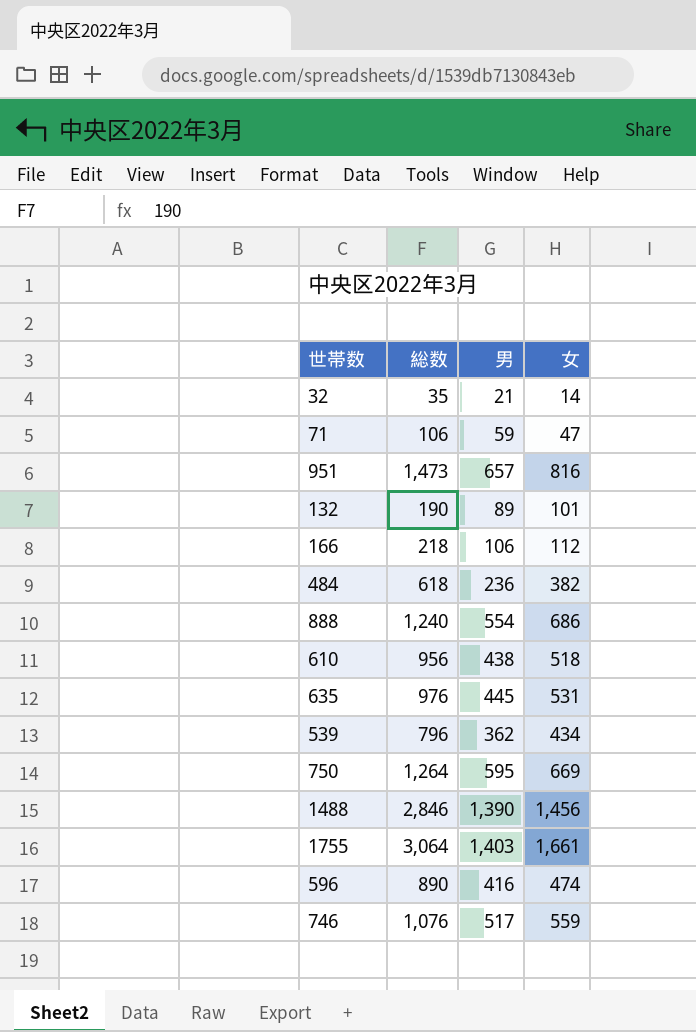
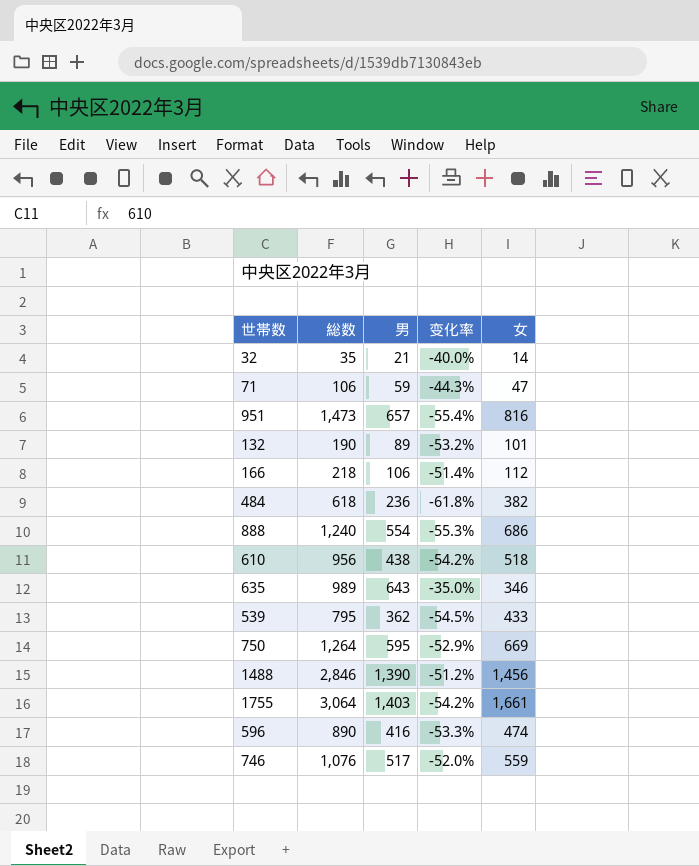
column 变化率 | formula: none -> ([男] - [総数]) / [総数]
635 | 総数: 976 -> 989
635 | 男: 445 -> 643
635 | 女: 531 -> 346
539 | 総数: 796 -> 795
539 | 女: 434 -> 433

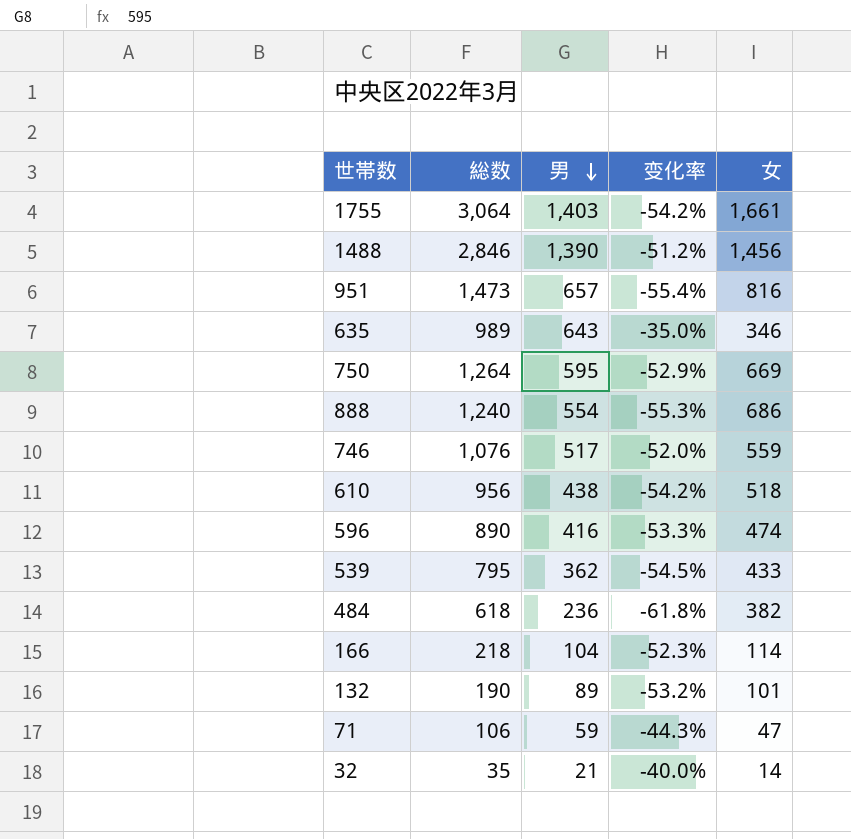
row order: none -> 男 descending
166 | 男: 106 -> 104
166 | 变化率: -51.4% -> -52.3%
166 | 女: 112 -> 114

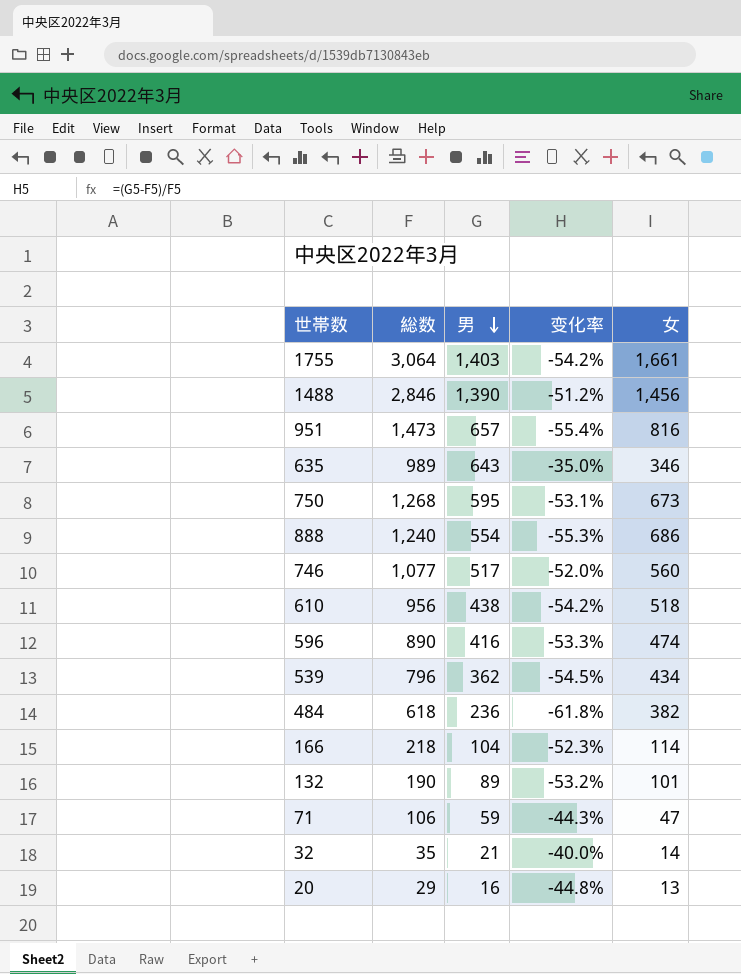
750 | 総数: 1,264 -> 1,268
750 | 变化率: -52.9% -> -53.1%
750 | 女: 669 -> 673
746 | 総数: 1,076 -> 1,077
746 | 女: 559 -> 560
539 | 総数: 795 -> 796
539 | 女: 433 -> 434
row 20: none -> 29 | 16 | -44.8% | 13

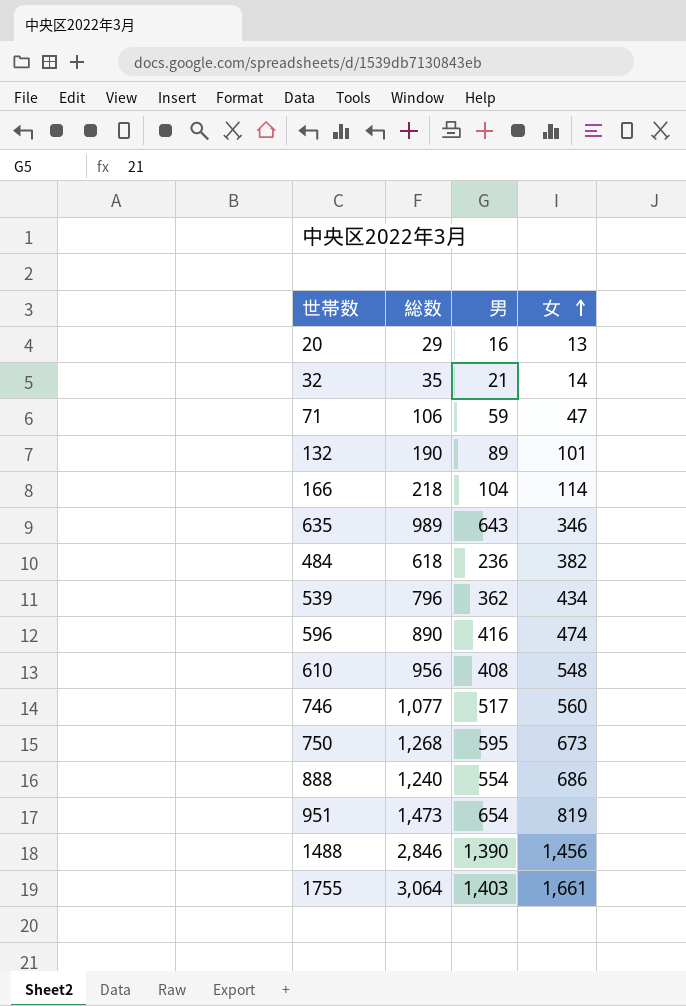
row order: 男 descending -> 女 ascending
column 变化率 | formula: ([男] - [総数]) / [総数] -> none
610 | 男: 438 -> 408
610 | 女: 518 -> 548
951 | 男: 657 -> 654
951 | 女: 816 -> 819

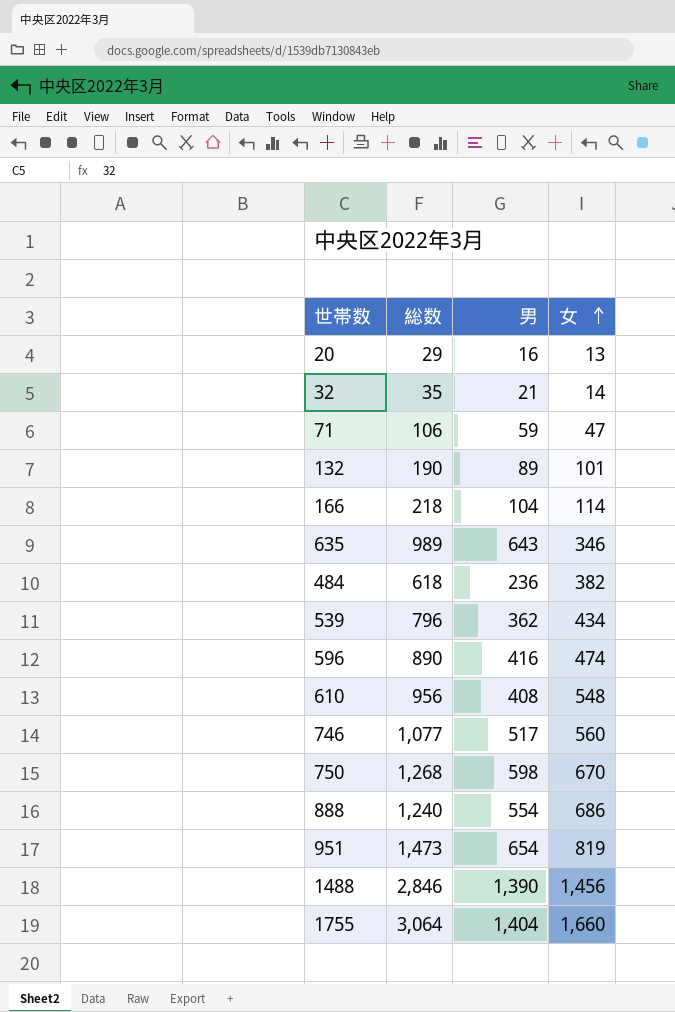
750 | 男: 595 -> 598
750 | 女: 673 -> 670
1755 | 男: 1,403 -> 1,404
1755 | 女: 1,661 -> 1,660

